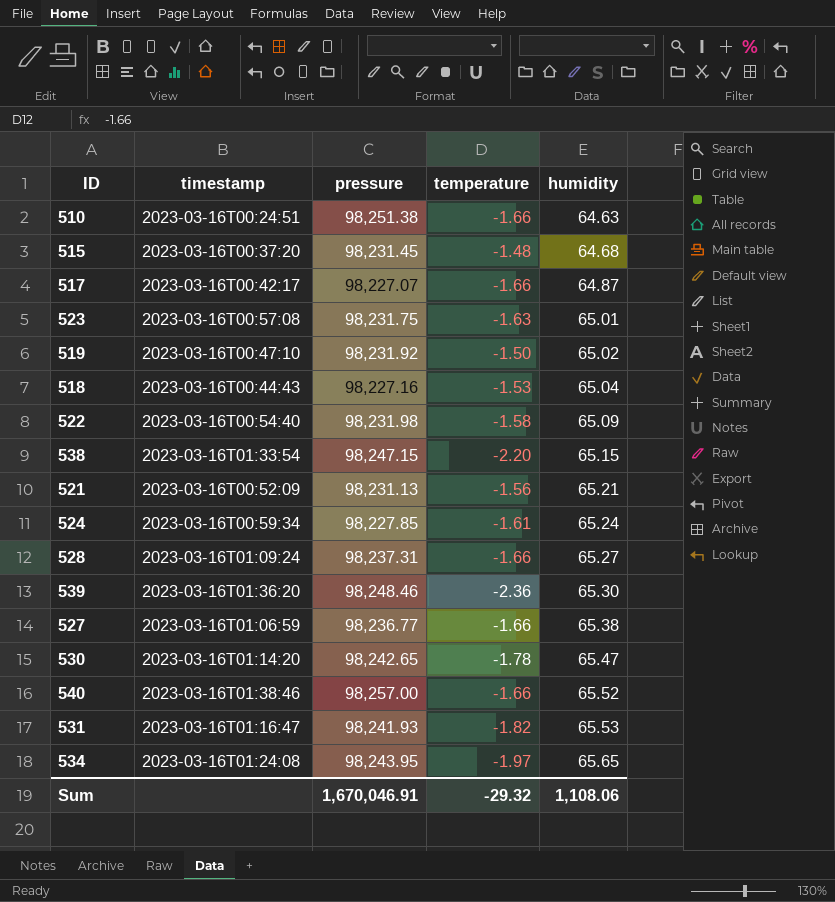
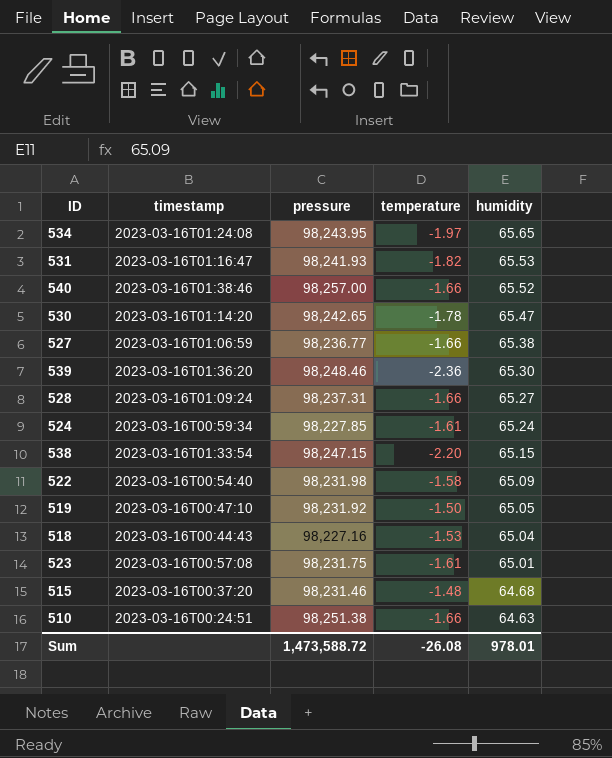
row order: humidity ascending -> humidity descending
row 517: 2023-03-16T00:42:17 | 98,227.07 | -1.66 | 64.87 -> none
row 521: 2023-03-16T00:52:09 | 98,231.13 | -1.56 | 65.21 -> none
519 | humidity: 65.02 -> 65.05
523 | temperature: -1.63 -> -1.61
515 | pressure: 98,231.45 -> 98,231.46
Sum | pressure: 1,670,046.91 -> 1,473,588.72
Sum | temperature: -29.32 -> -26.08
Sum | humidity: 1,108.06 -> 978.01

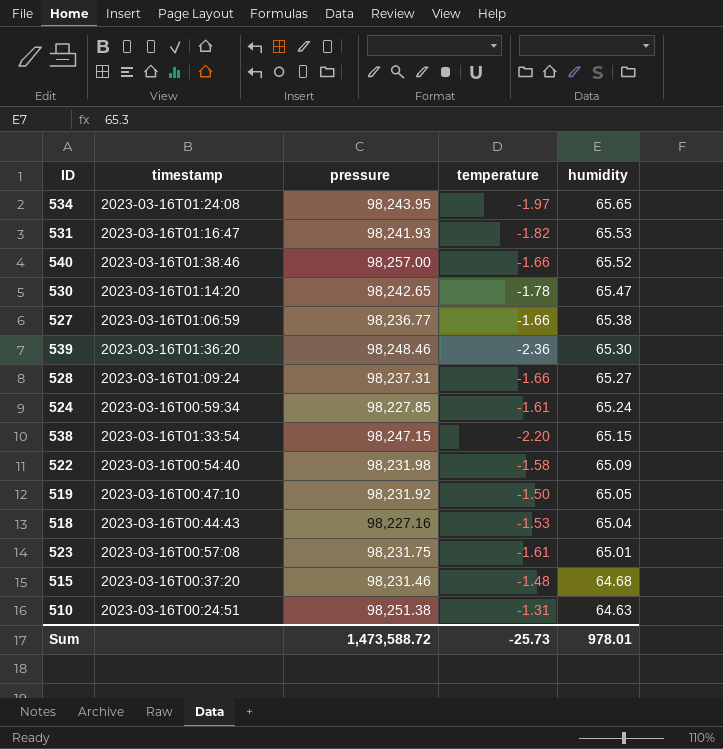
510 | temperature: -1.66 -> -1.31
Sum | temperature: -26.08 -> -25.73

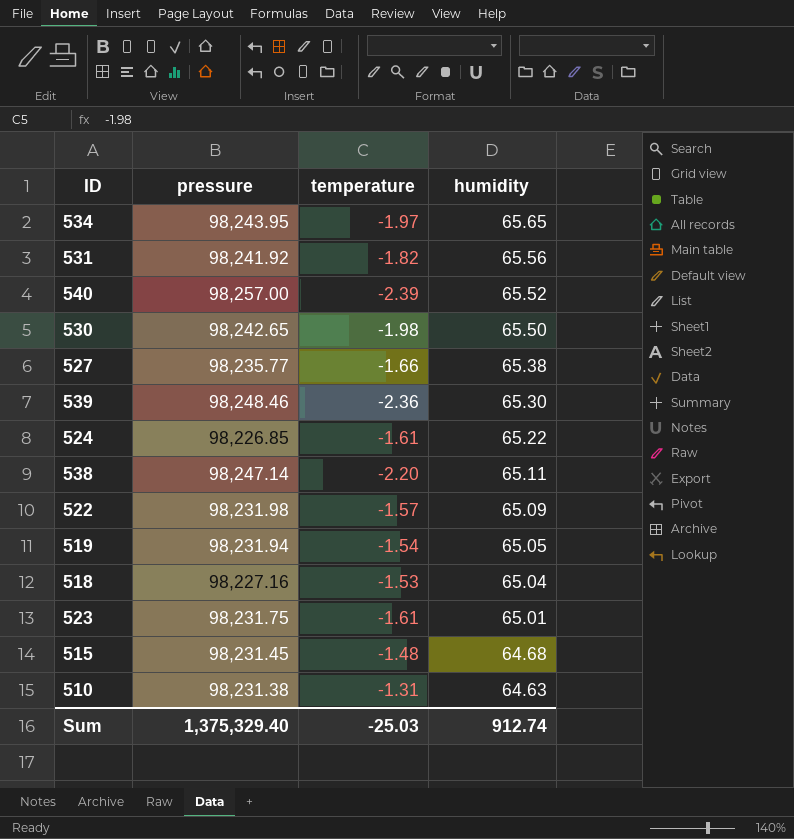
column timestamp | position: 2 -> none
row 528: 2023-03-16T01:09:24 | 98,237.31 | -1.66 | 65.27 -> none
531 | pressure: 98,241.93 -> 98,241.92
531 | humidity: 65.53 -> 65.56
540 | temperature: -1.66 -> -2.39
530 | temperature: -1.78 -> -1.98
530 | humidity: 65.47 -> 65.50
527 | pressure: 98,236.77 -> 98,235.77
524 | pressure: 98,227.85 -> 98,226.85
524 | humidity: 65.24 -> 65.22
538 | pressure: 98,247.15 -> 98,247.14
538 | humidity: 65.15 -> 65.11
522 | temperature: -1.58 -> -1.57
519 | pressure: 98,231.92 -> 98,231.94
519 | temperature: -1.50 -> -1.54
515 | pressure: 98,231.46 -> 98,231.45
510 | pressure: 98,251.38 -> 98,231.38
Sum | pressure: 1,473,588.72 -> 1,375,329.40
Sum | temperature: -25.73 -> -25.03
Sum | humidity: 978.01 -> 912.74

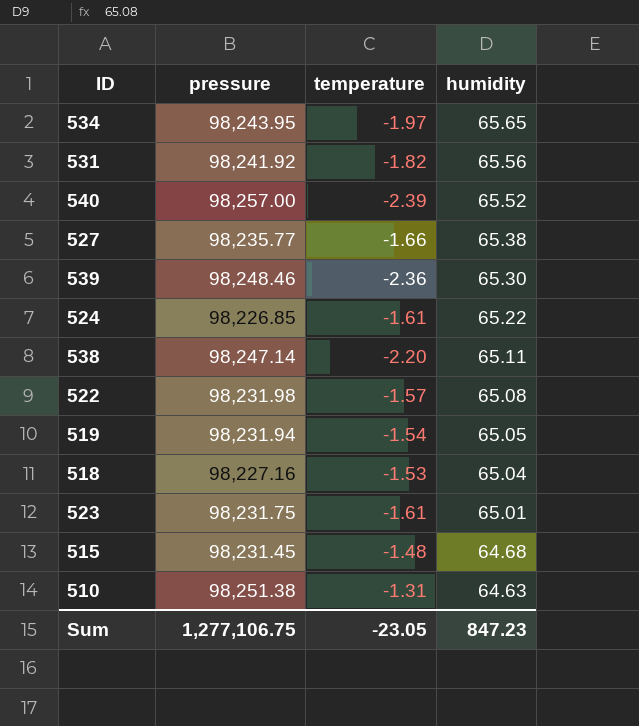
row 530: 98,242.65 | -1.98 | 65.50 -> none
522 | humidity: 65.09 -> 65.08
510 | pressure: 98,231.38 -> 98,251.38
Sum | pressure: 1,375,329.40 -> 1,277,106.75
Sum | temperature: -25.03 -> -23.05
Sum | humidity: 912.74 -> 847.23

